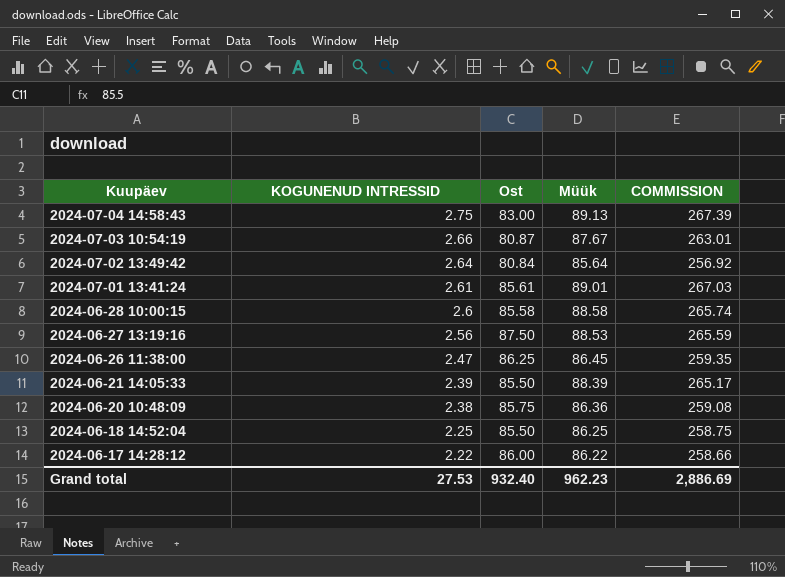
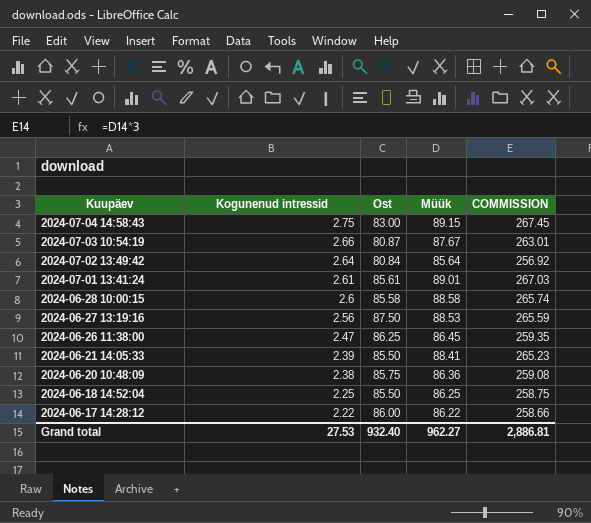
column name: KOGUNENUD INTRESSID -> Kogunenud intressid
2024-07-04 14:58:43 | Müük: 89.13 -> 89.15
2024-07-04 14:58:43 | COMMISSION: 267.39 -> 267.45
2024-06-21 14:05:33 | Müük: 88.39 -> 88.41
2024-06-21 14:05:33 | COMMISSION: 265.17 -> 265.23
Grand total | Müük: 962.23 -> 962.27
Grand total | COMMISSION: 2,886.69 -> 2,886.81

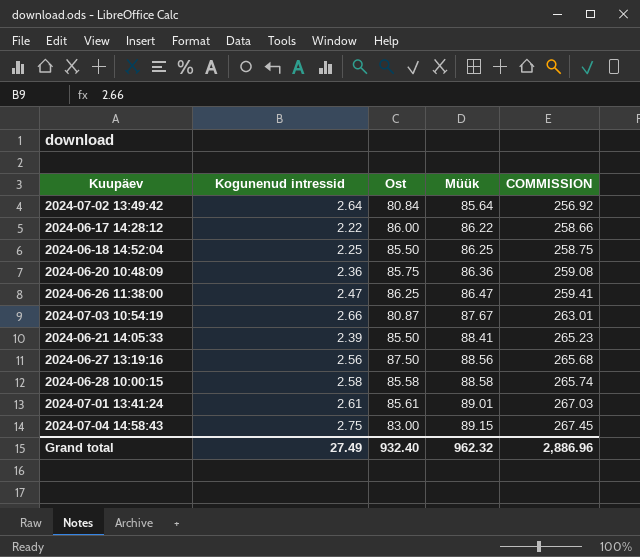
row order: Kuupäev descending -> Müük ascending
2024-06-20 10:48:09 | Kogunenud intressid: 2.38 -> 2.36
2024-06-26 11:38:00 | Müük: 86.45 -> 86.47
2024-06-26 11:38:00 | COMMISSION: 259.35 -> 259.41
2024-06-27 13:19:16 | Müük: 88.53 -> 88.56
2024-06-27 13:19:16 | COMMISSION: 265.59 -> 265.68
2024-06-28 10:00:15 | Kogunenud intressid: 2.6 -> 2.58
Grand total | Kogunenud intressid: 27.53 -> 27.49
Grand total | Müük: 962.27 -> 962.32
Grand total | COMMISSION: 2,886.81 -> 2,886.96

